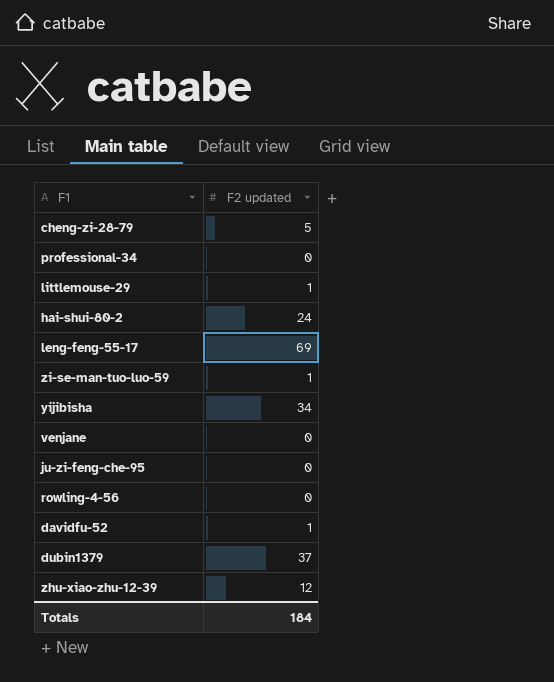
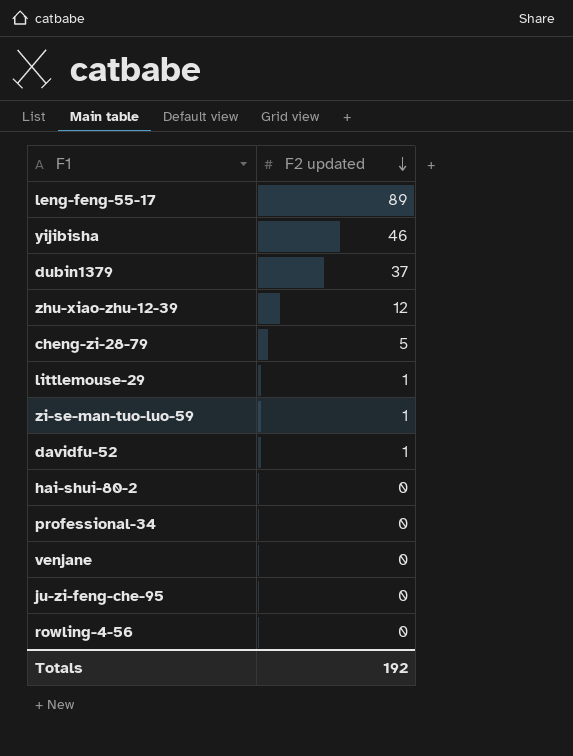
row order: none -> F2 updated descending
leng-feng-55-17 | F2 updated: 69 -> 89
yijibisha | F2 updated: 34 -> 46
hai-shui-80-2 | F2 updated: 24 -> 0
Totals | F2 updated: 184 -> 192

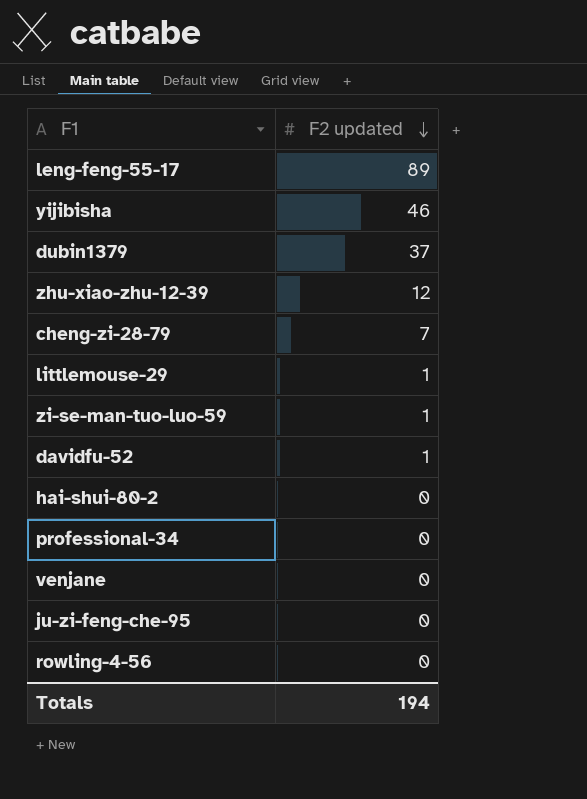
cheng-zi-28-79 | F2 updated: 5 -> 7
Totals | F2 updated: 192 -> 194

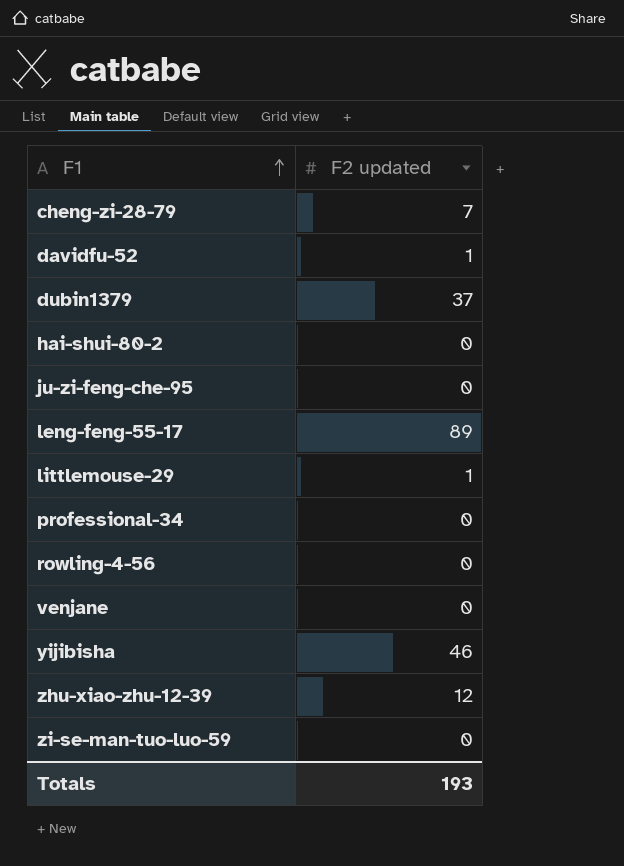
row order: F2 updated descending -> F1 ascending
zi-se-man-tuo-luo-59 | F2 updated: 1 -> 0
Totals | F2 updated: 194 -> 193

